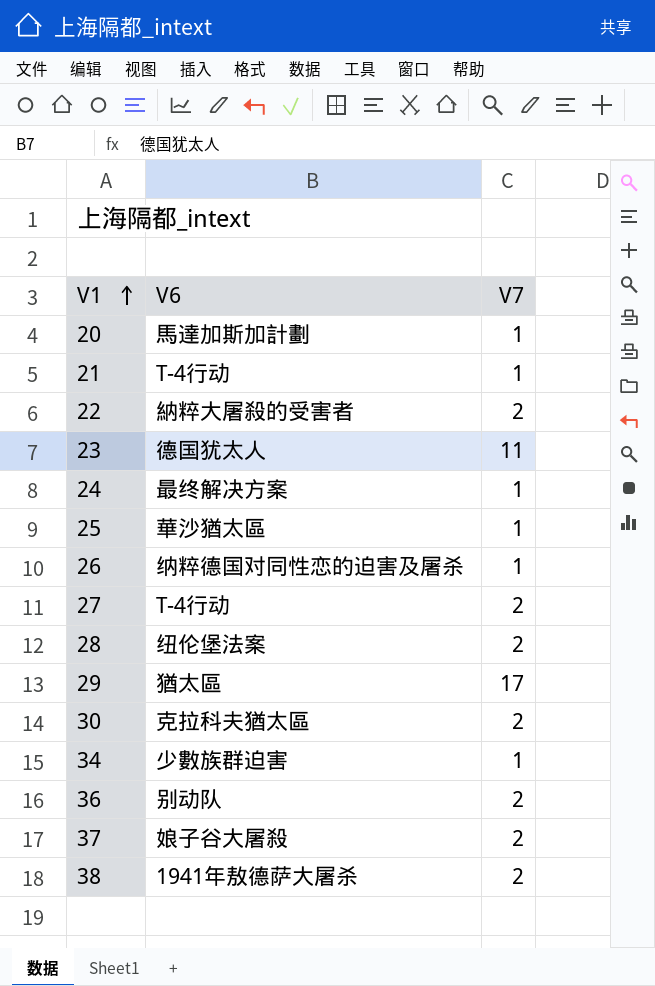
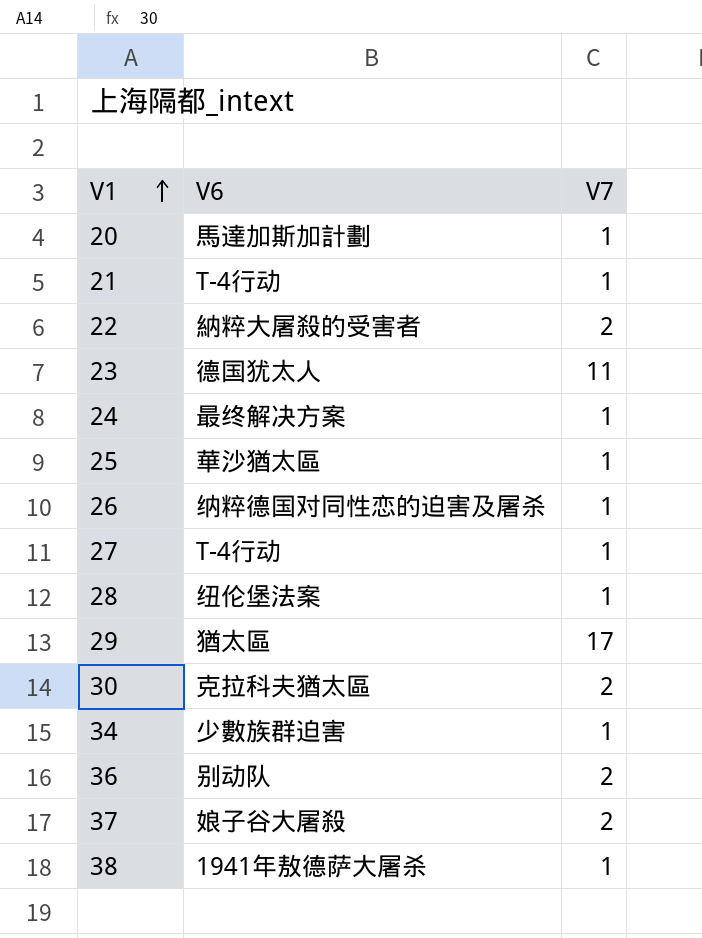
27 | V7: 2 -> 1
28 | V7: 2 -> 1
38 | V7: 2 -> 1

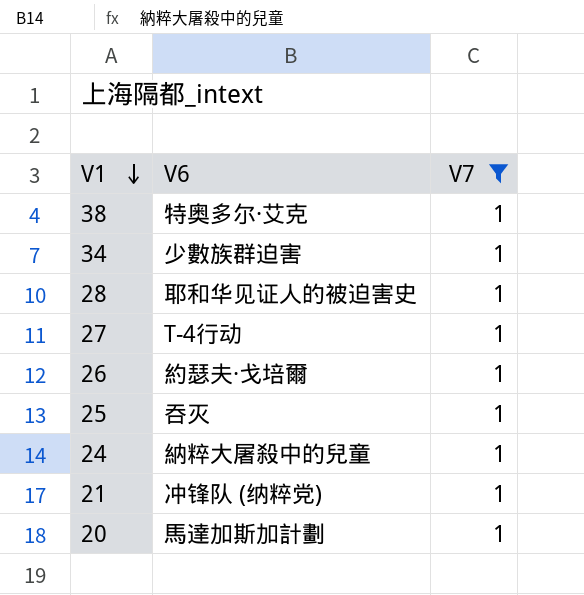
filter: none -> V7 = 1
row order: V1 ascending -> V1 descending
38 | V6: 1941年敖德萨大屠杀 -> 特奥多尔·艾克
28 | V6: 纽伦堡法案 -> 耶和华见证人的被迫害史
26 | V6: 纳粹德国对同性恋的迫害及屠杀 -> 約瑟夫·戈培爾
25 | V6: 華沙猶太區 -> 吞灭
24 | V6: 最终解决方案 -> 納粹大屠殺中的兒童
21 | V6: T-4行动 -> 冲锋队 (纳粹党)

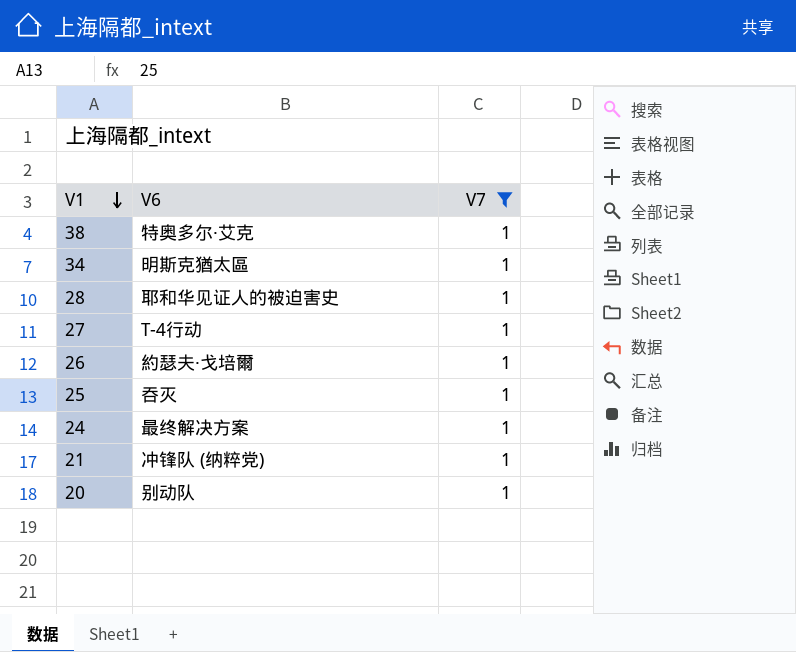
34 | V6: 少數族群迫害 -> 明斯克猶太區
24 | V6: 納粹大屠殺中的兒童 -> 最终解决方案
20 | V6: 馬達加斯加計劃 -> 别动队

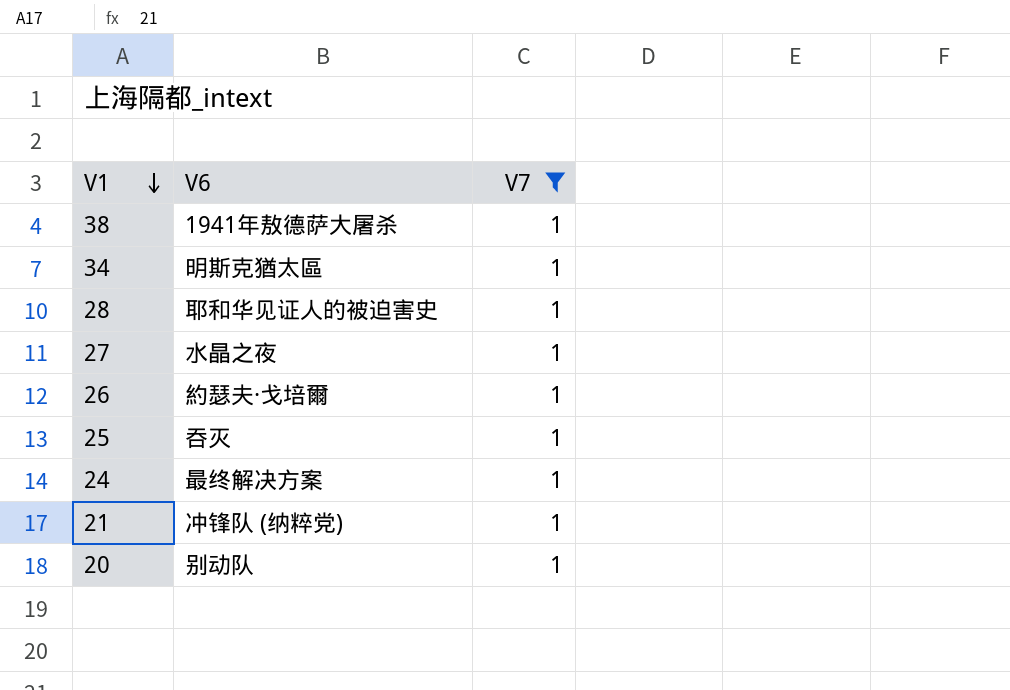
38 | V6: 特奥多尔·艾克 -> 1941年敖德萨大屠杀
27 | V6: T-4行动 -> 水晶之夜

